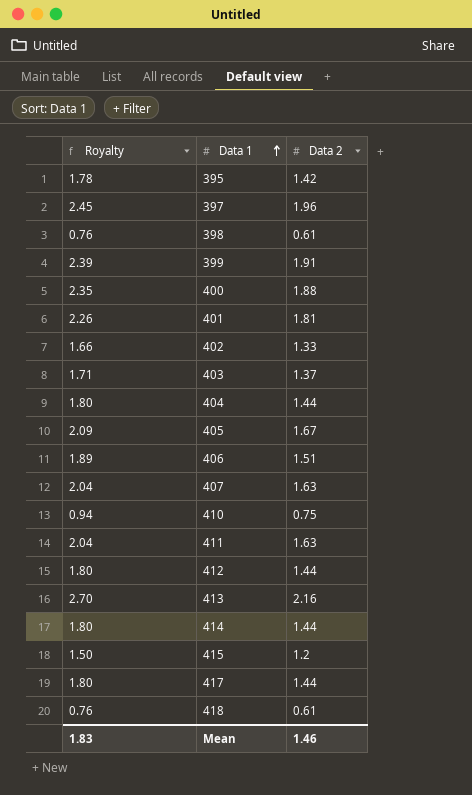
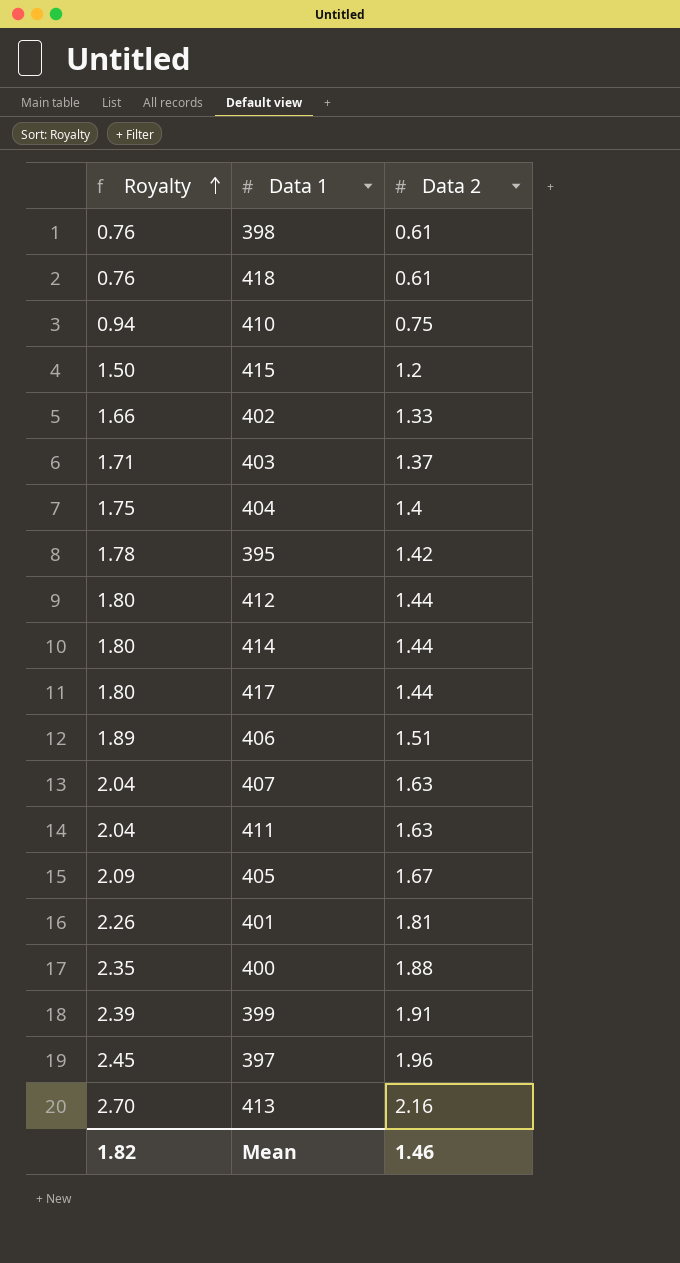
row order: Data 1 ascending -> Royalty ascending
404 | Royalty: 1.80 -> 1.75
404 | Data 2: 1.44 -> 1.4
Mean | Royalty: 1.83 -> 1.82

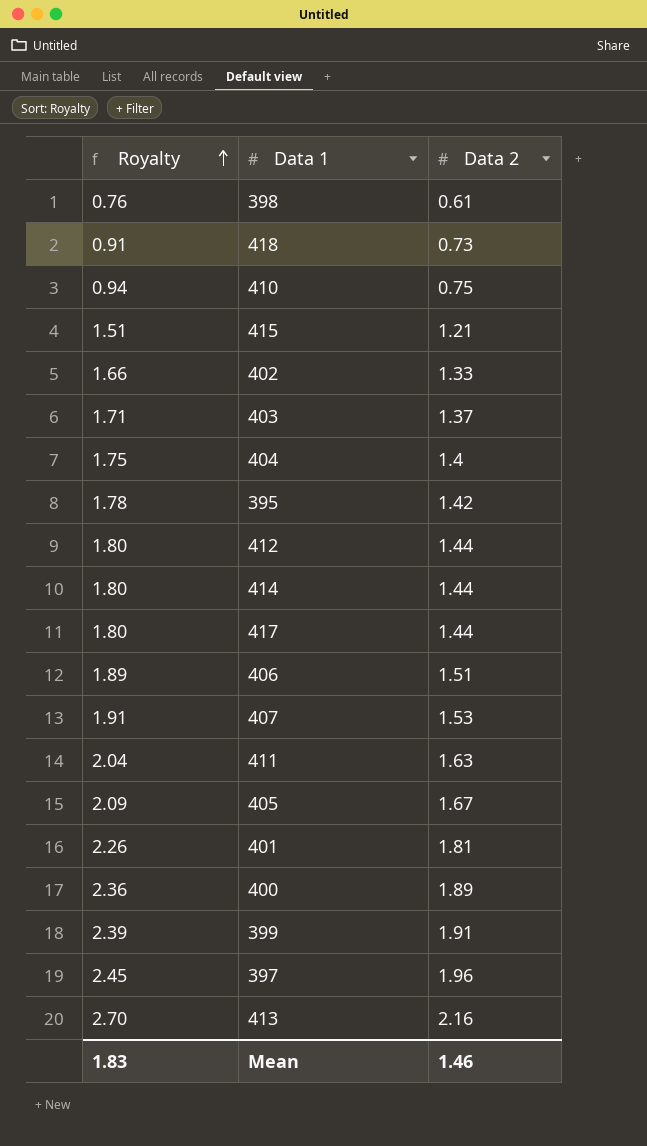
418 | Royalty: 0.76 -> 0.91
418 | Data 2: 0.61 -> 0.73
415 | Royalty: 1.50 -> 1.51
415 | Data 2: 1.2 -> 1.21
407 | Royalty: 2.04 -> 1.91
407 | Data 2: 1.63 -> 1.53
400 | Royalty: 2.35 -> 2.36
400 | Data 2: 1.88 -> 1.89
Mean | Royalty: 1.82 -> 1.83

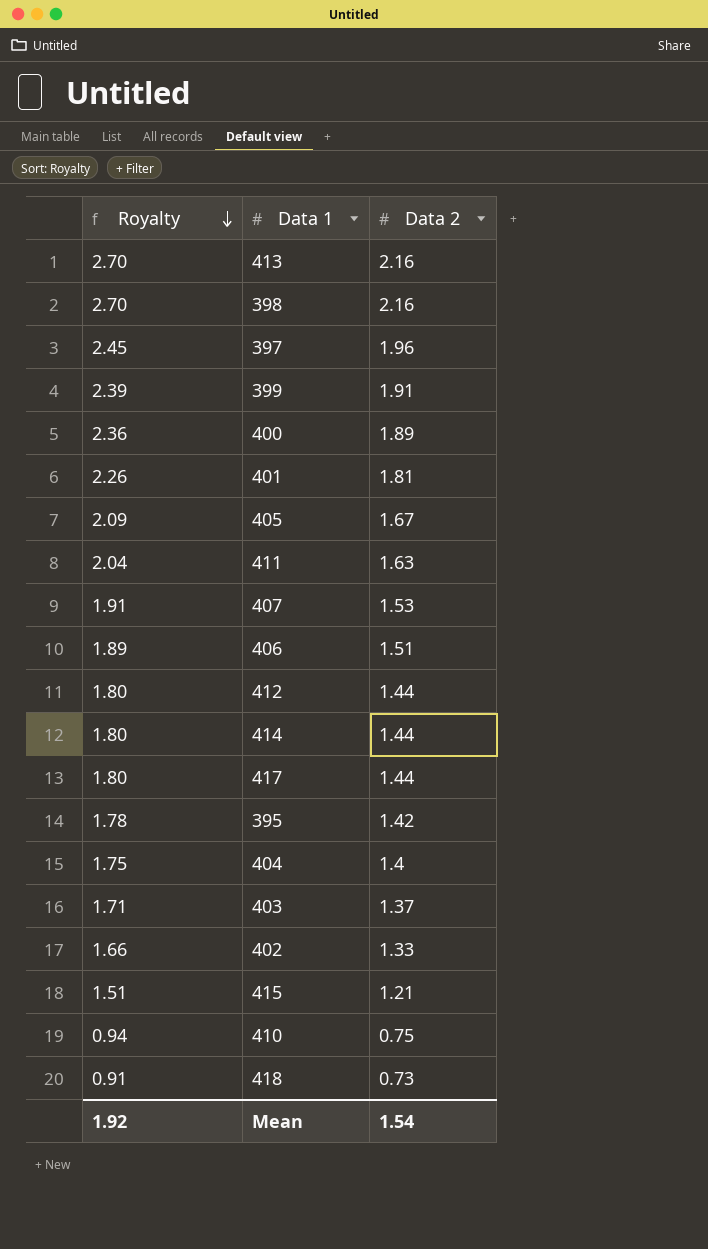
row order: Royalty ascending -> Royalty descending
398 | Royalty: 0.76 -> 2.70
398 | Data 2: 0.61 -> 2.16
Mean | Royalty: 1.83 -> 1.92
Mean | Data 2: 1.46 -> 1.54

